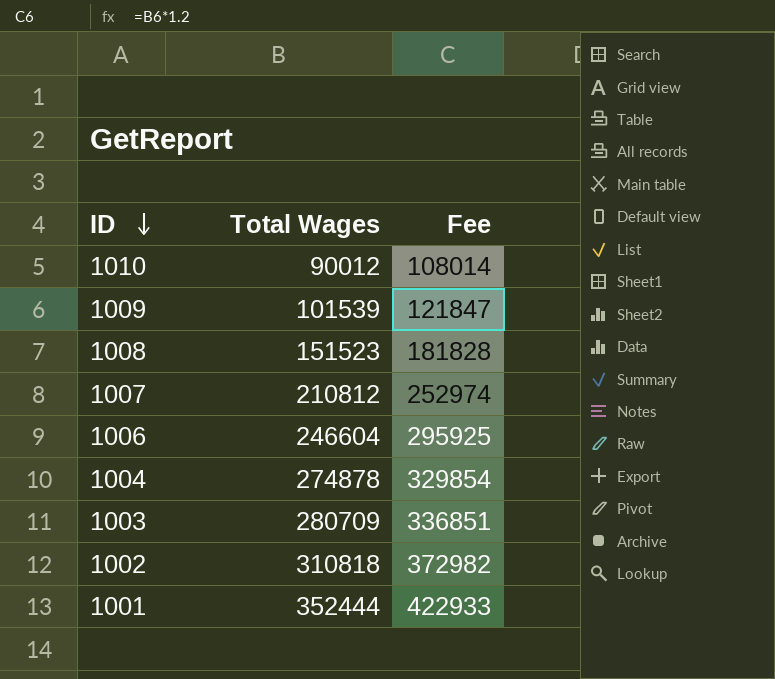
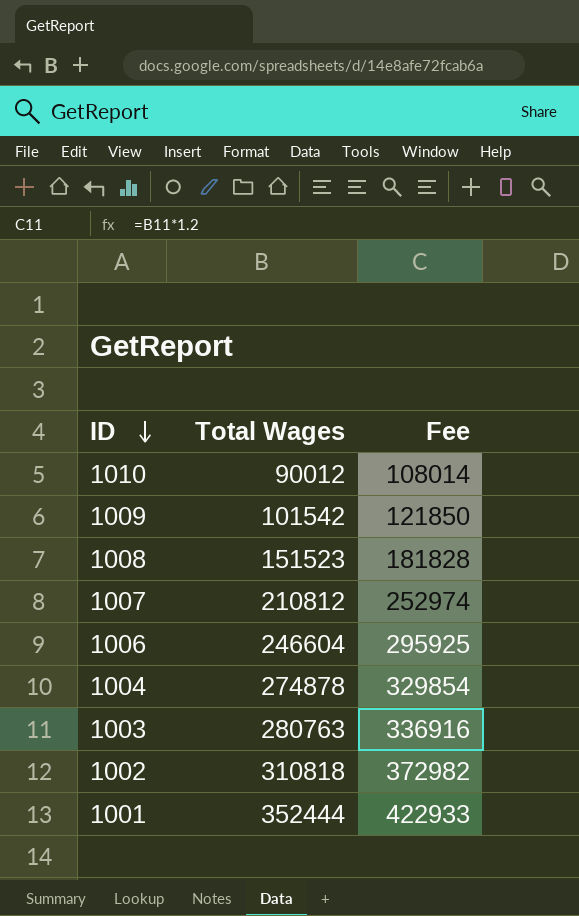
1009 | Total Wages: 101539 -> 101542
1009 | Fee: 121847 -> 121850
1003 | Total Wages: 280709 -> 280763
1003 | Fee: 336851 -> 336916

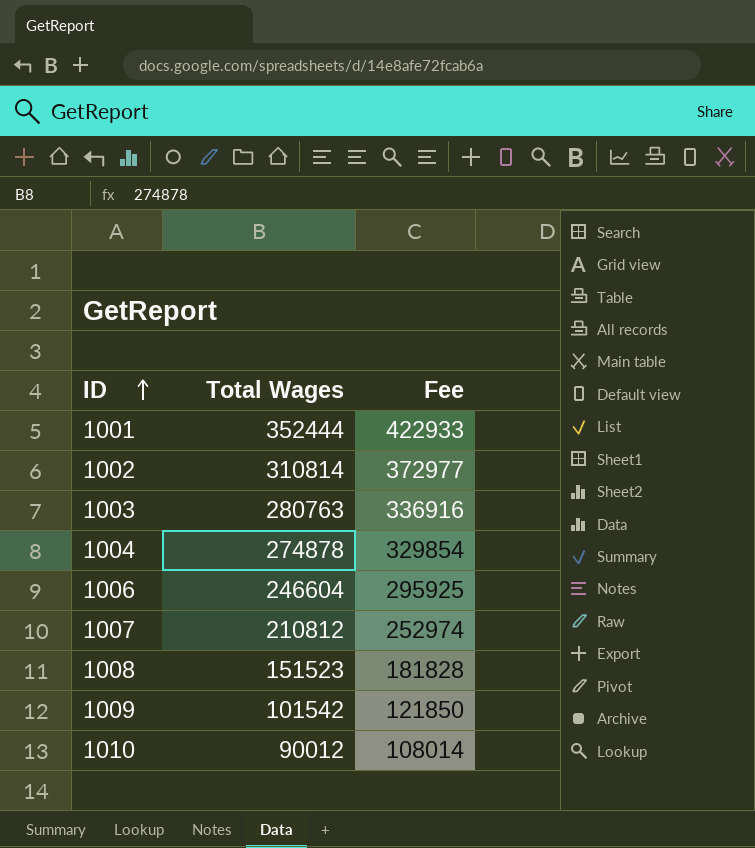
row order: ID descending -> ID ascending
1002 | Total Wages: 310818 -> 310814
1002 | Fee: 372982 -> 372977

